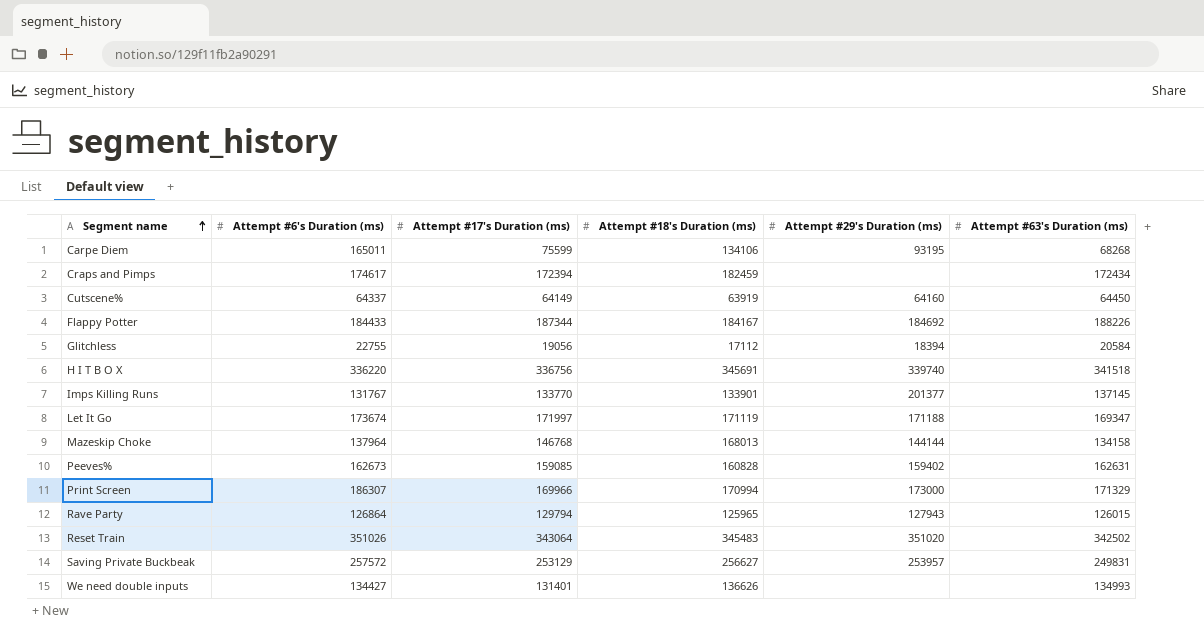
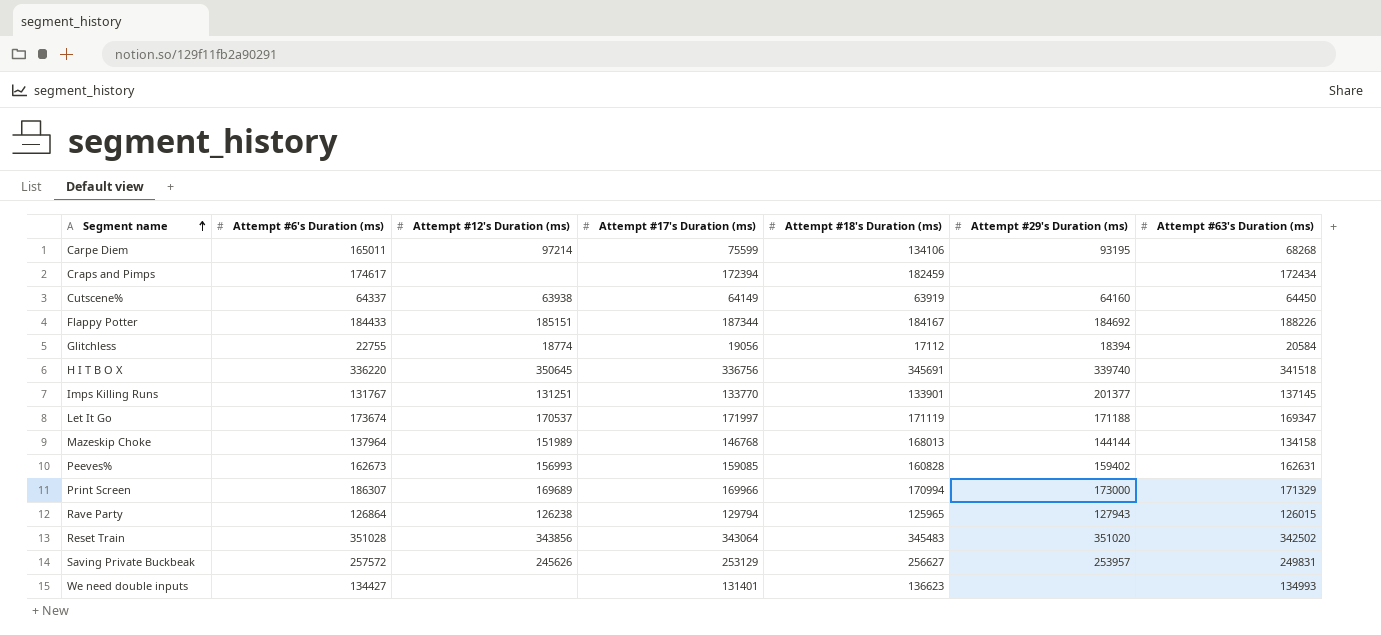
column Attempt #12's Duration (ms) | position: none -> 3
Reset Train | Attempt #6's Duration (ms): 351026 -> 351028
We need double inputs | Attempt #18's Duration (ms): 136626 -> 136623

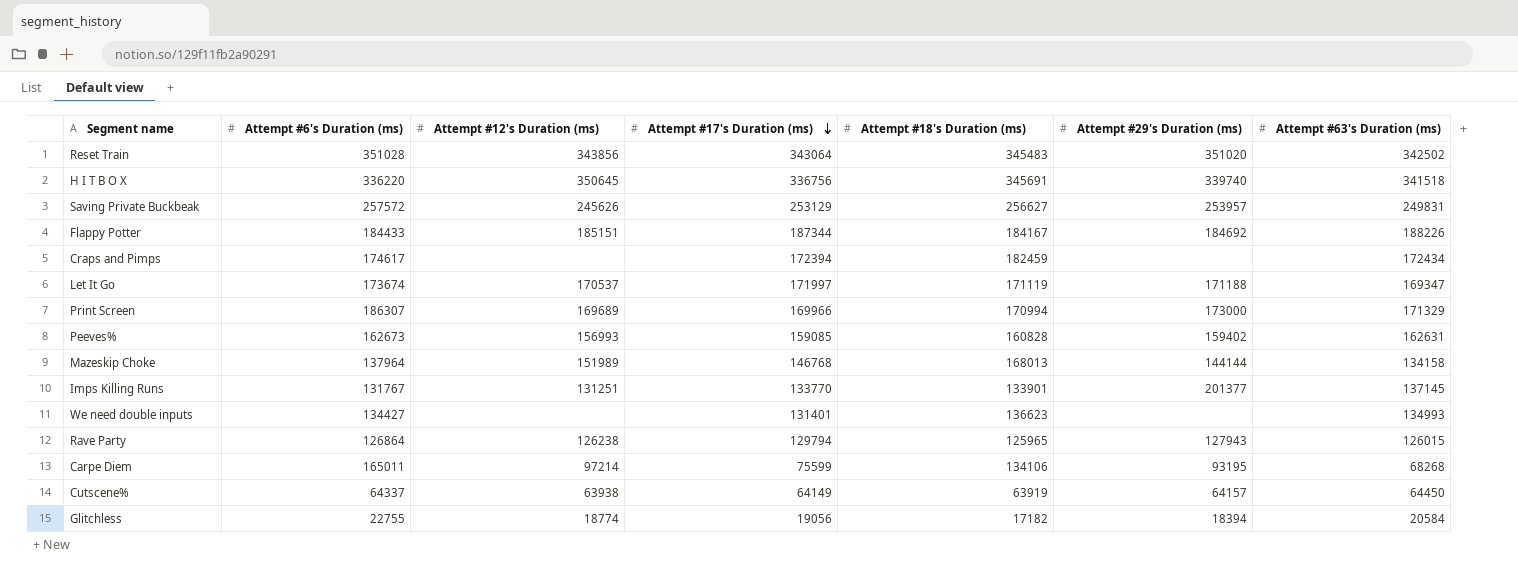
row order: Segment name ascending -> Attempt #17's Duration (ms) descending
Cutscene% | Attempt #29's Duration (ms): 64160 -> 64157
Glitchless | Attempt #18's Duration (ms): 17112 -> 17182

